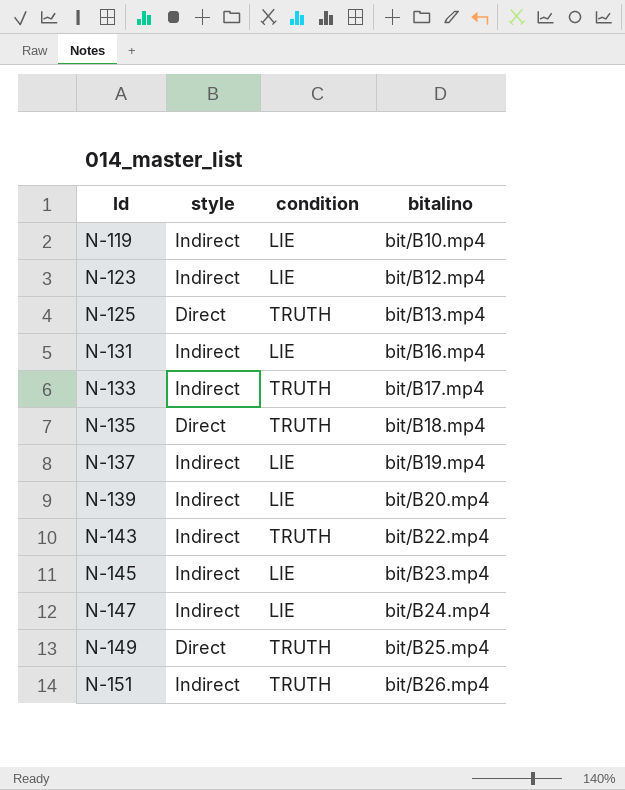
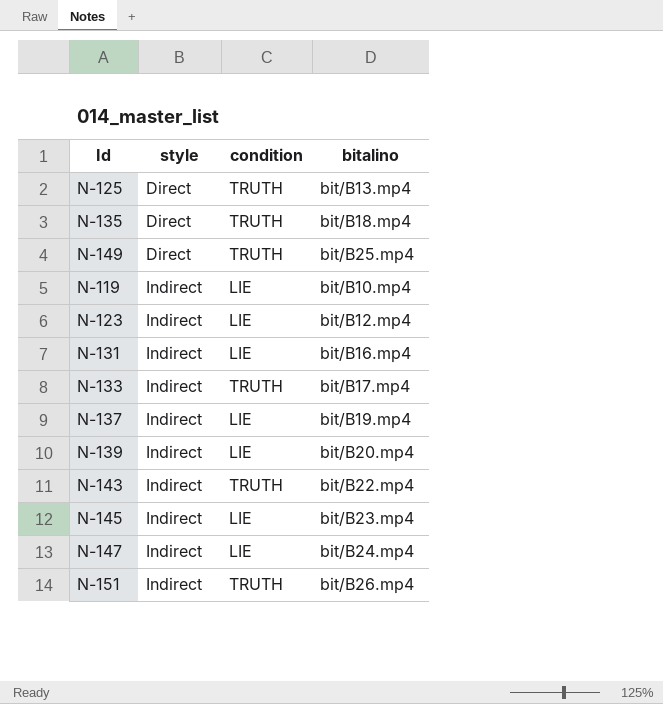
row order: Id ascending -> style ascending

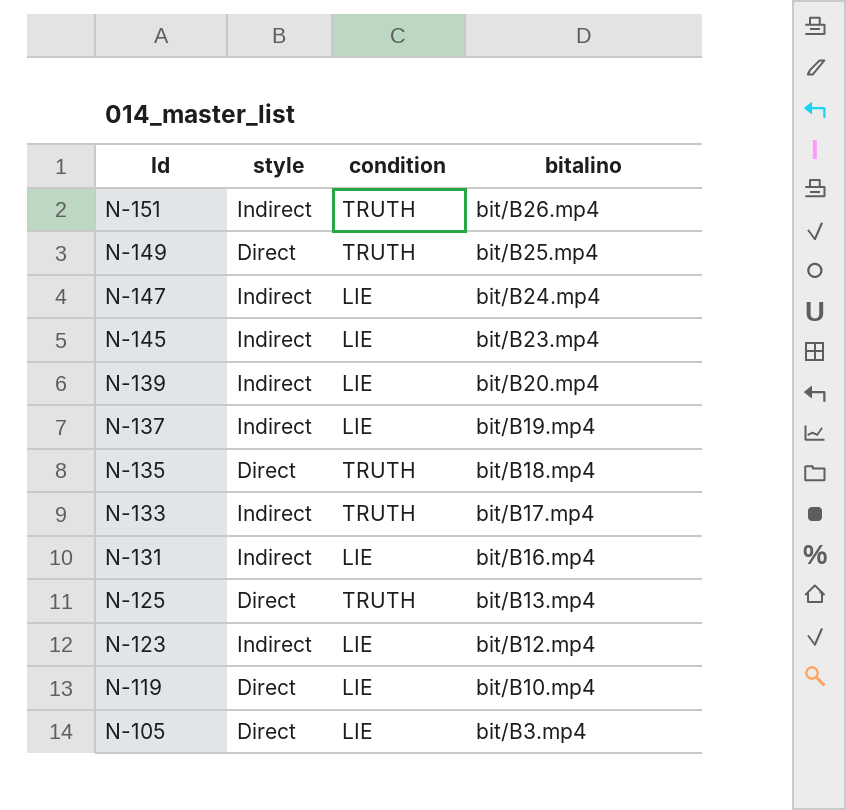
row order: style ascending -> Id descending
row N-143: Indirect | TRUTH | bit/B22.mp4 -> none
N-119 | style: Indirect -> Direct
row N-105: none -> Direct | LIE | bit/B3.mp4

